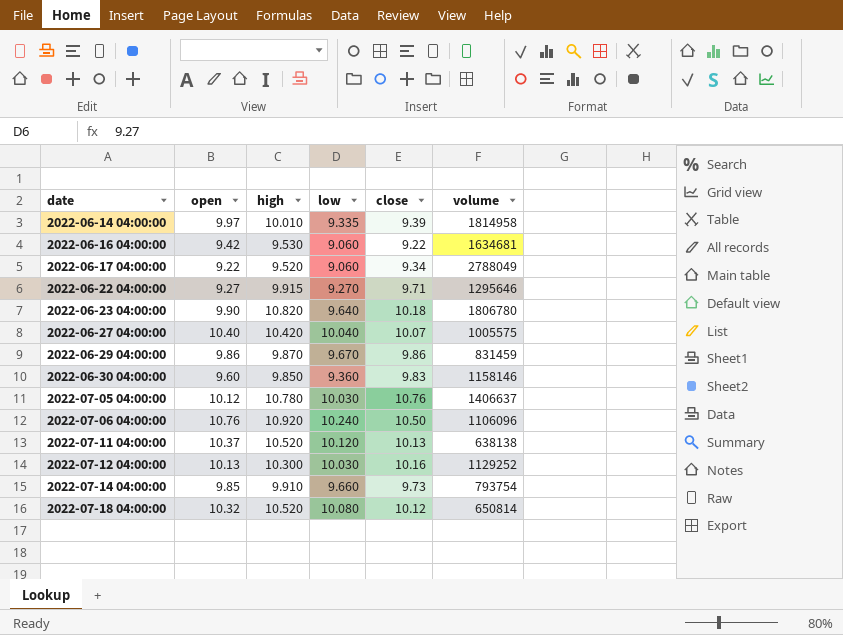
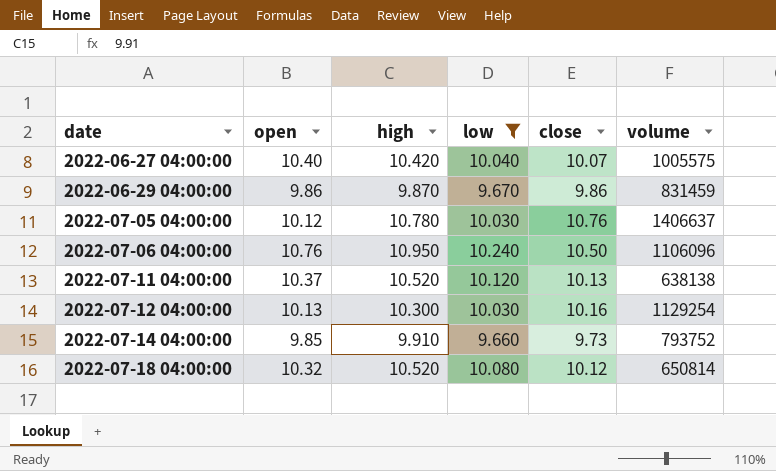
filter: none -> low >= 9.660
2022-07-06 04:00:00 | high: 10.920 -> 10.950
2022-07-12 04:00:00 | volume: 1129252 -> 1129254
2022-07-14 04:00:00 | volume: 793754 -> 793752

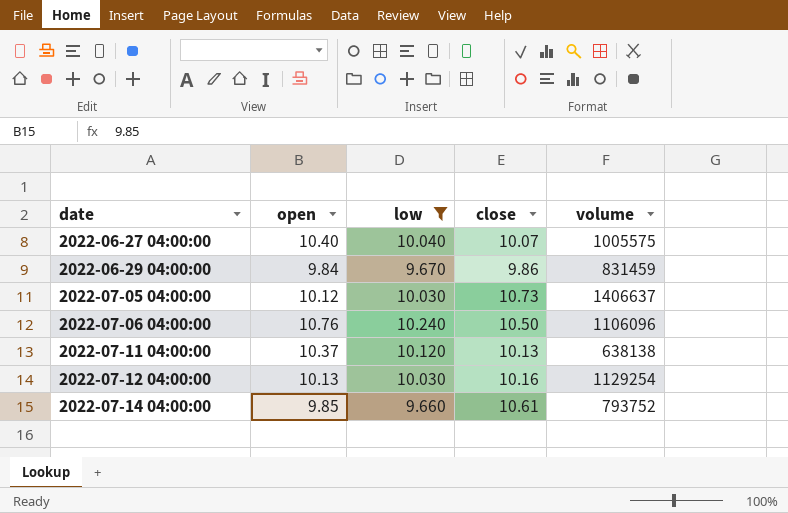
column high | position: 3 -> none
row 2022-07-18 04:00:00: 10.32 | 10.520 | 10.080 | 10.12 | 650814 -> none
2022-06-29 04:00:00 | open: 9.86 -> 9.84
2022-07-05 04:00:00 | close: 10.76 -> 10.73
2022-07-14 04:00:00 | close: 9.73 -> 10.61

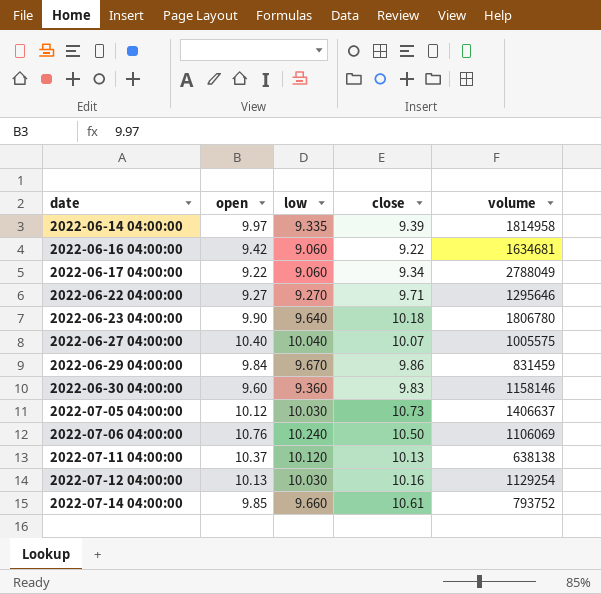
filter: low >= 9.660 -> none
2022-07-06 04:00:00 | volume: 1106096 -> 1106069

